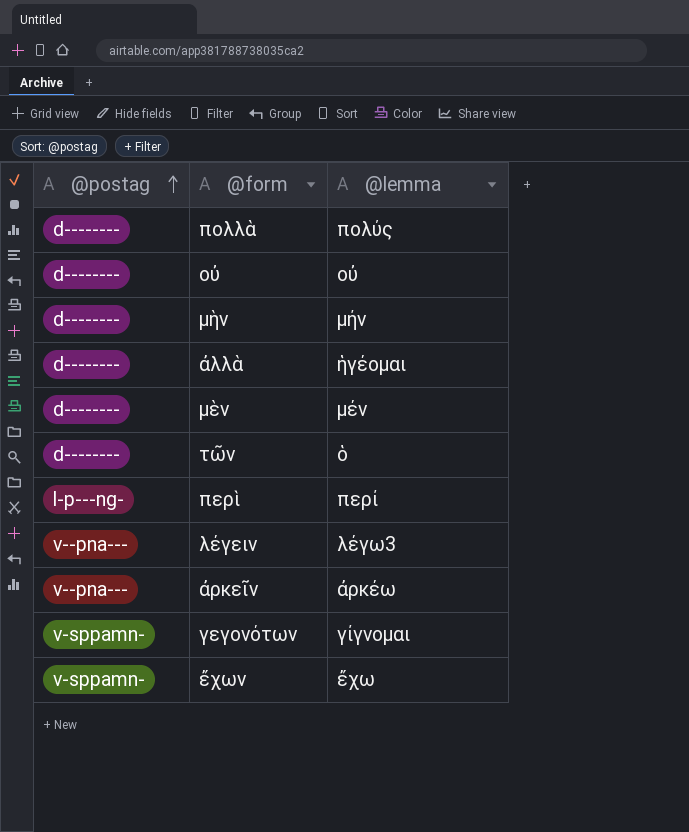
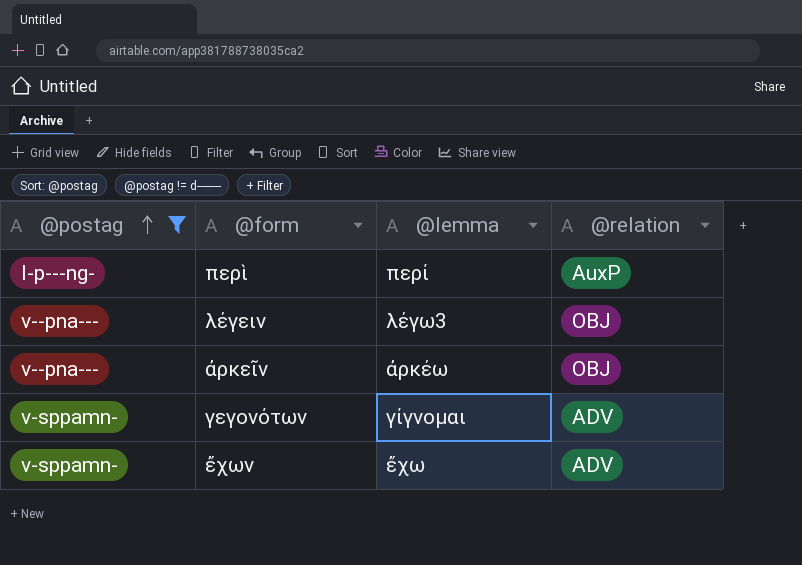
filter: none -> @postag != d--------
column @relation | position: none -> 4

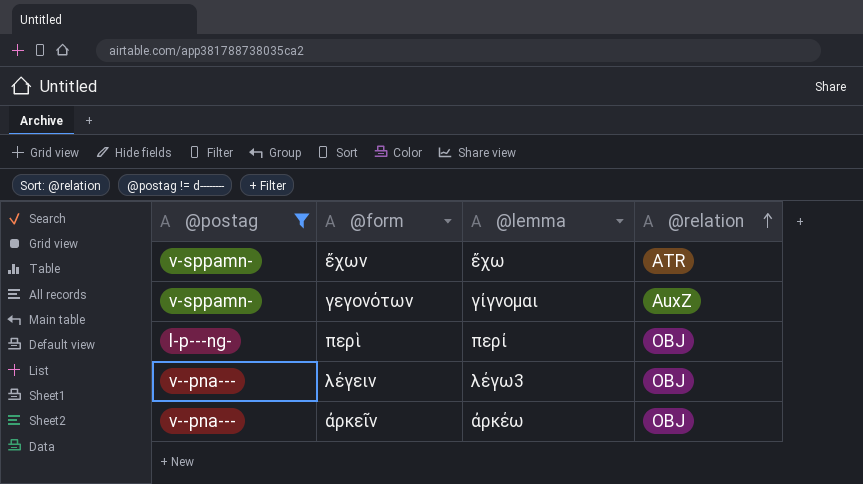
row order: @postag ascending -> @relation ascending
ἔχων | @relation: ADV -> ATR
γεγονότων | @relation: ADV -> AuxZ
περὶ | @relation: AuxP -> OBJ

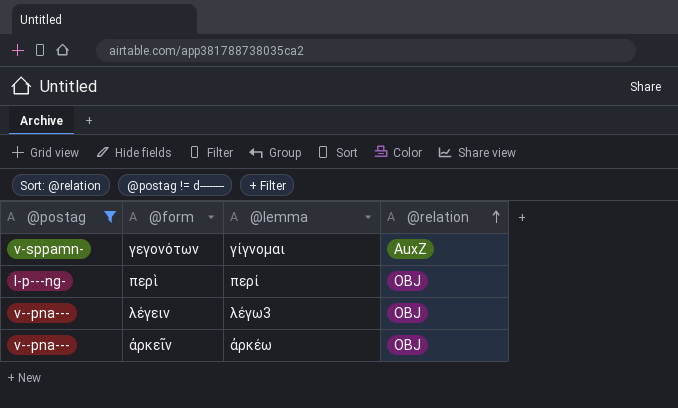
row ἔχων: v-sppamn- | ἔχω | ATR -> none

